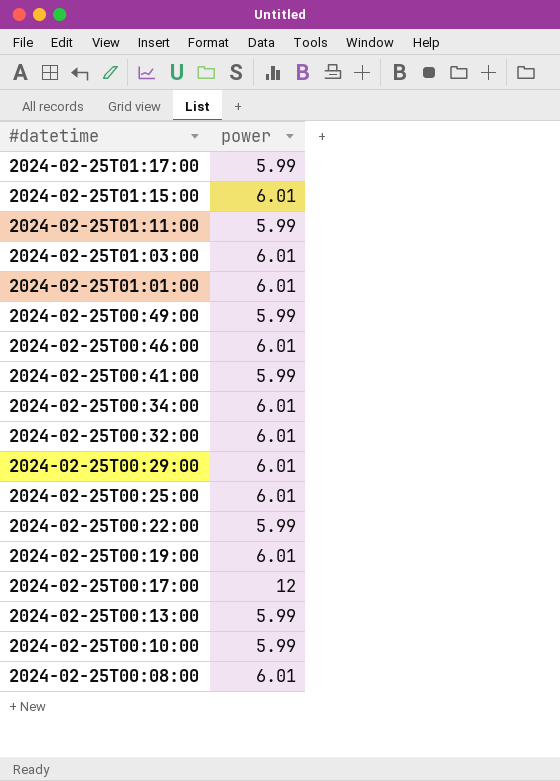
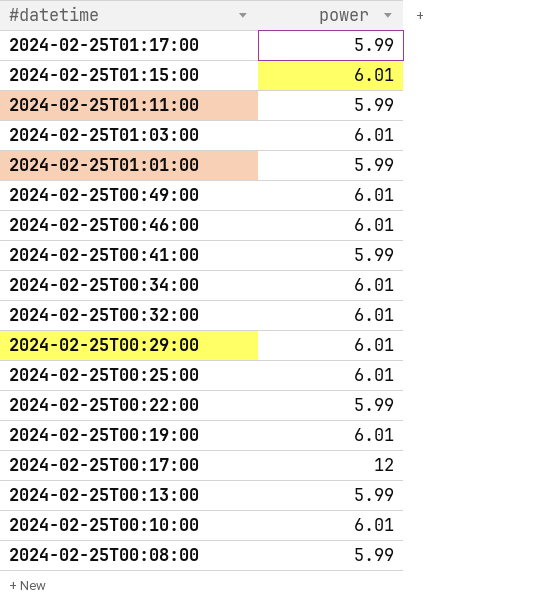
2024-02-25T01:01:00 | power: 6.01 -> 5.99
2024-02-25T00:49:00 | power: 5.99 -> 6.01
2024-02-25T00:10:00 | power: 5.99 -> 6.01
2024-02-25T00:08:00 | power: 6.01 -> 5.99

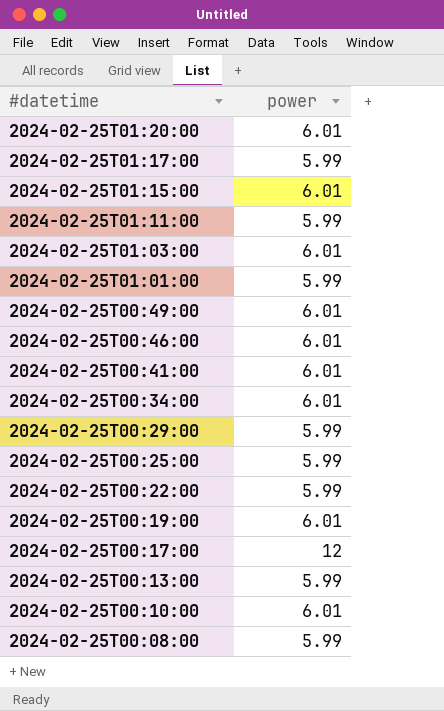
row 2024-02-25T00:32:00: 6.01 -> none
row 2024-02-25T01:20:00: none -> 6.01
2024-02-25T00:41:00 | power: 5.99 -> 6.01
2024-02-25T00:29:00 | power: 6.01 -> 5.99
2024-02-25T00:25:00 | power: 6.01 -> 5.99

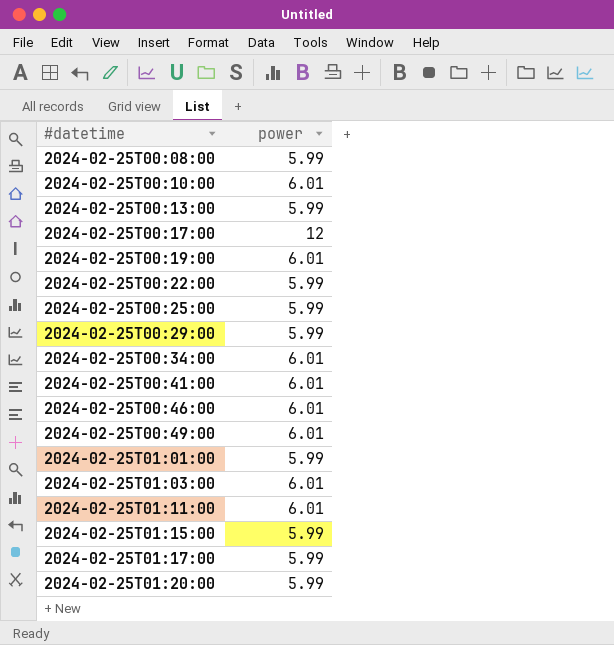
row order: #datetime descending -> #datetime ascending
2024-02-25T01:11:00 | power: 5.99 -> 6.01
2024-02-25T01:15:00 | power: 6.01 -> 5.99
2024-02-25T01:20:00 | power: 6.01 -> 5.99

